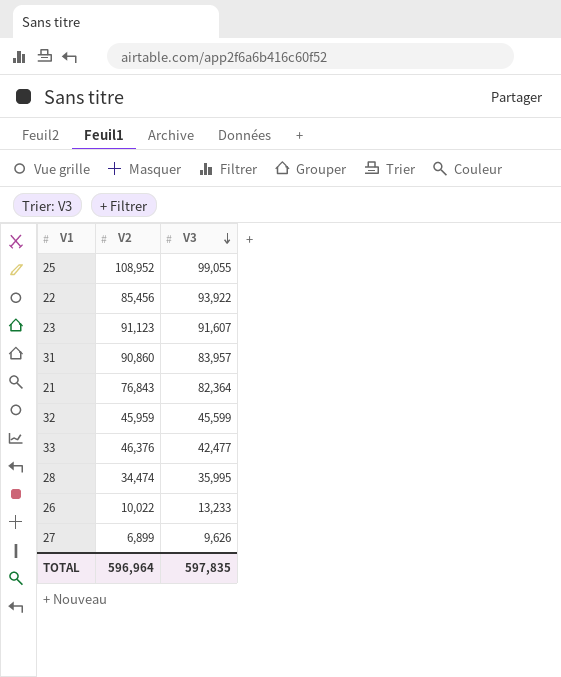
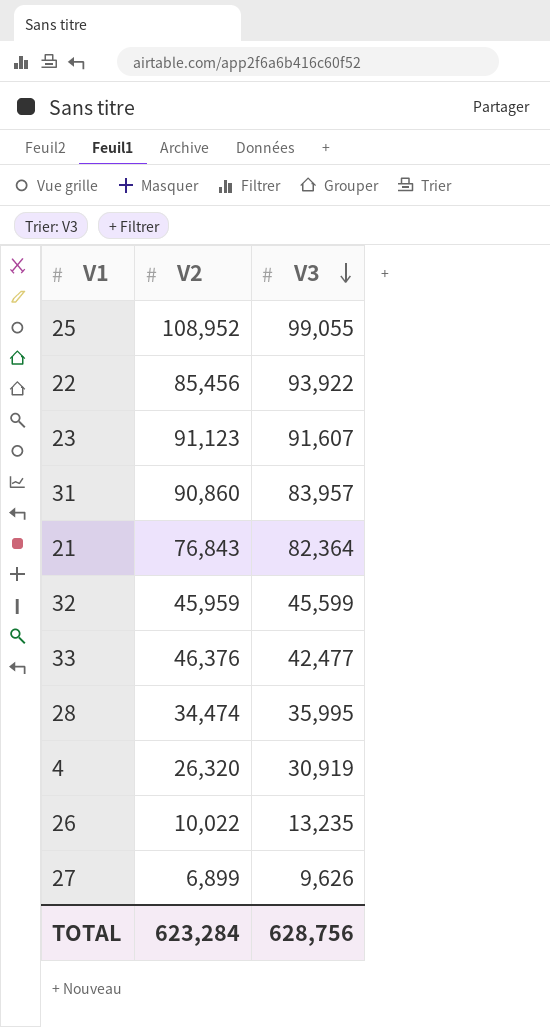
row 4: none -> 26,320 | 30,919
26 | V3: 13,233 -> 13,235
TOTAL | V2: 596,964 -> 623,284
TOTAL | V3: 597,835 -> 628,756

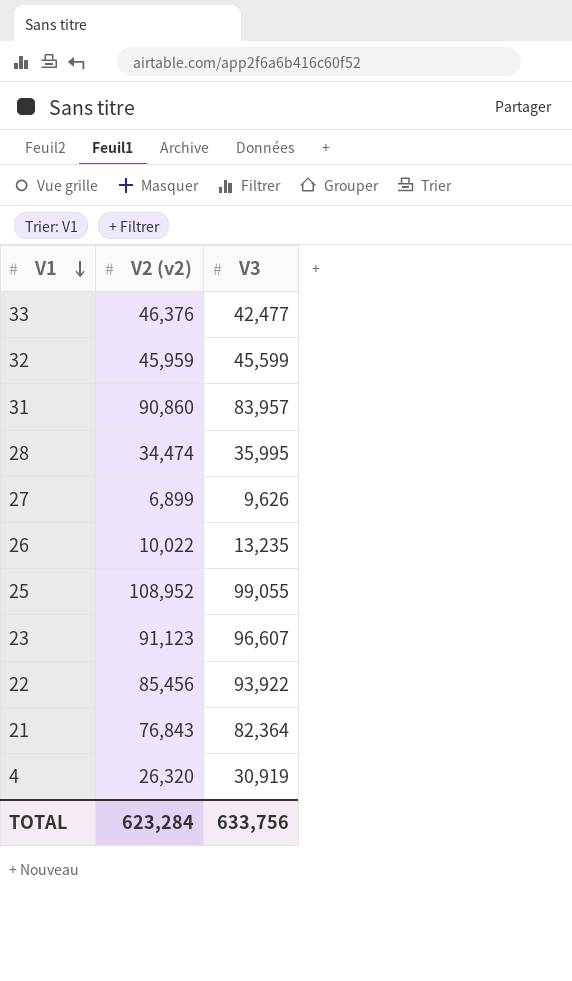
row order: V3 descending -> V1 descending
column name: V2 -> V2 (v2)
23 | V3: 91,607 -> 96,607
TOTAL | V3: 628,756 -> 633,756

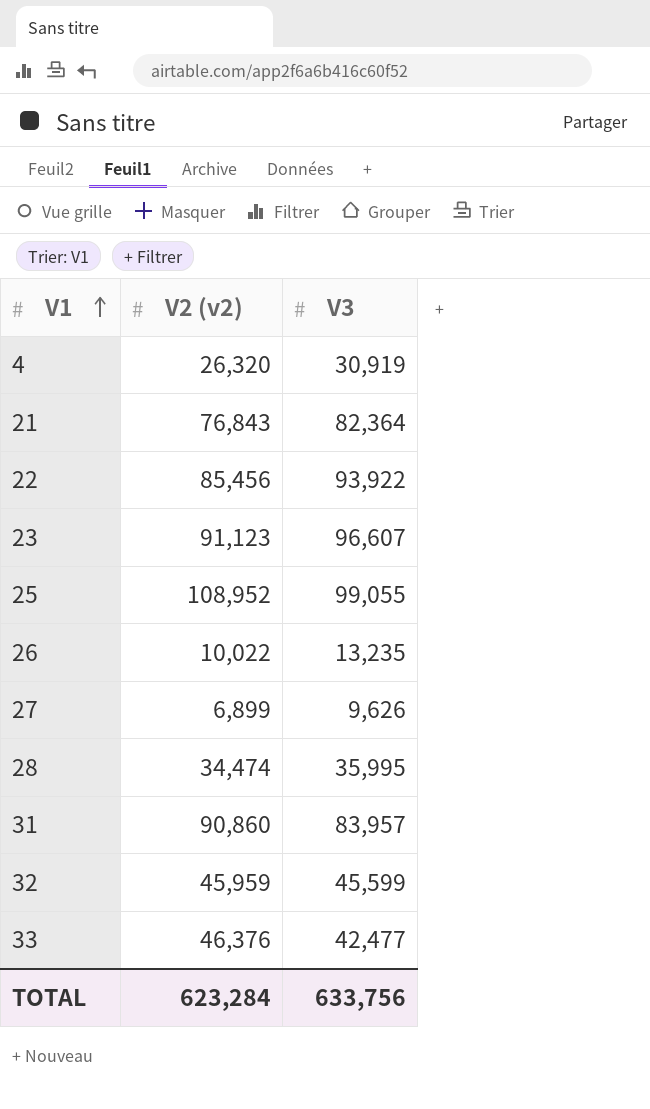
row order: V1 descending -> V1 ascending

